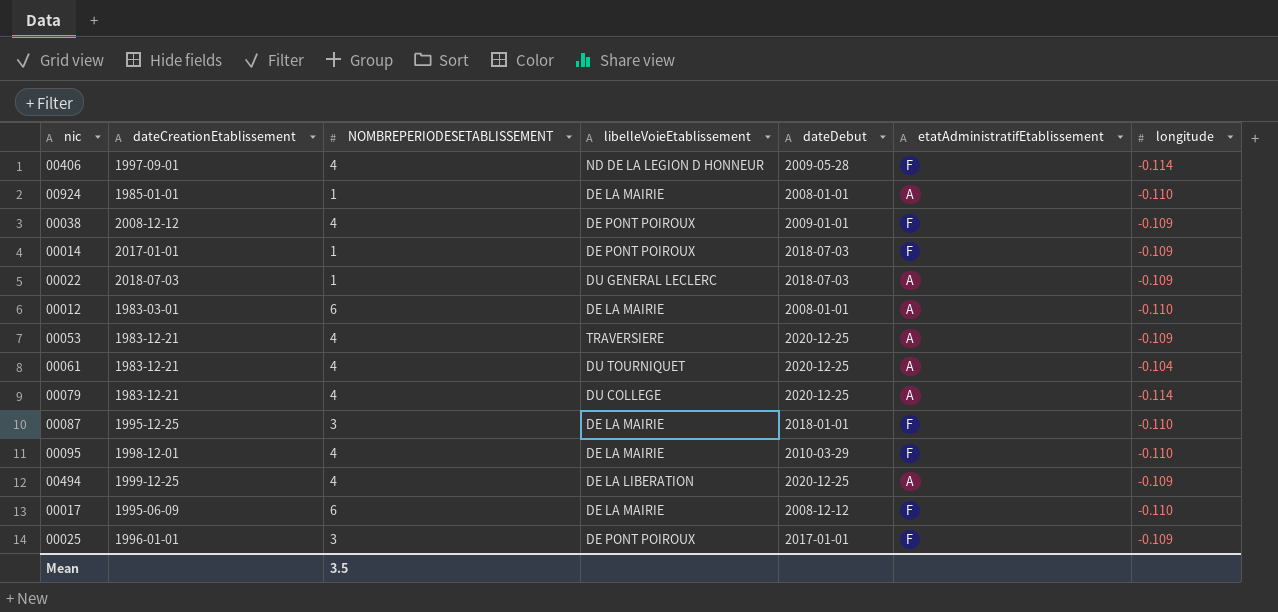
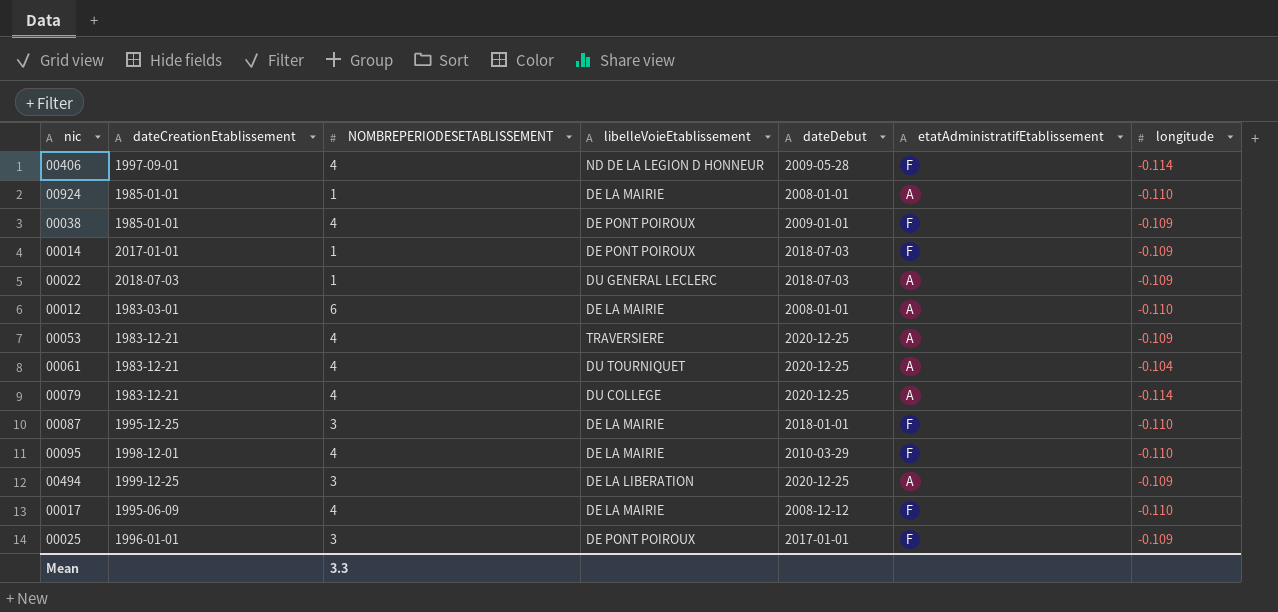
00038 | dateCreationEtablissement: 2008-12-12 -> 1985-01-01
00494 | NOMBREPERIODESETABLISSEMENT: 4 -> 3
00017 | NOMBREPERIODESETABLISSEMENT: 6 -> 4
Mean | NOMBREPERIODESETABLISSEMENT: 3.5 -> 3.3

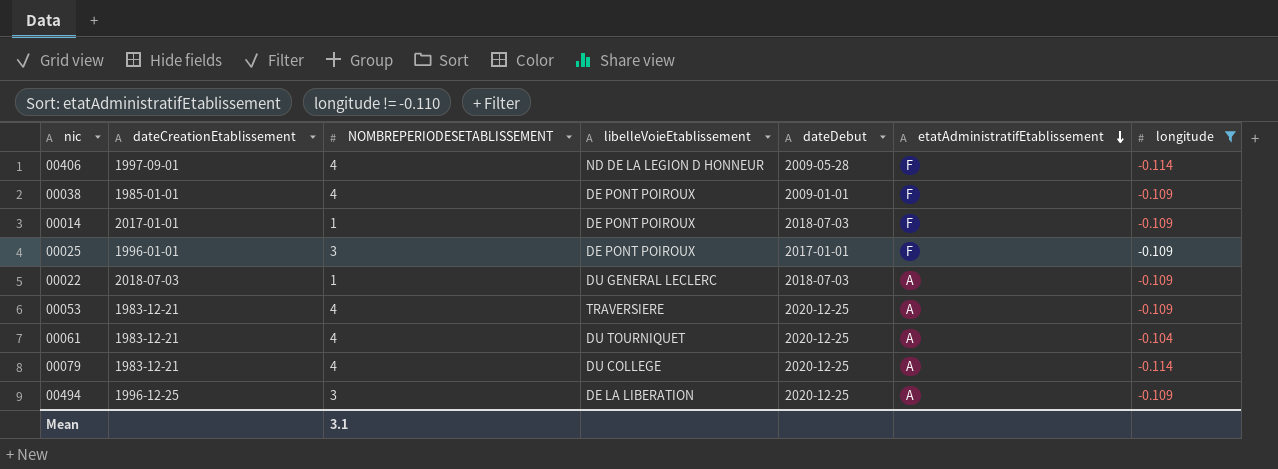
filter: none -> longitude != -0.110
row order: none -> etatAdministratifEtablissement descending
00494 | dateCreationEtablissement: 1999-12-25 -> 1996-12-25
Mean | NOMBREPERIODESETABLISSEMENT: 3.3 -> 3.1

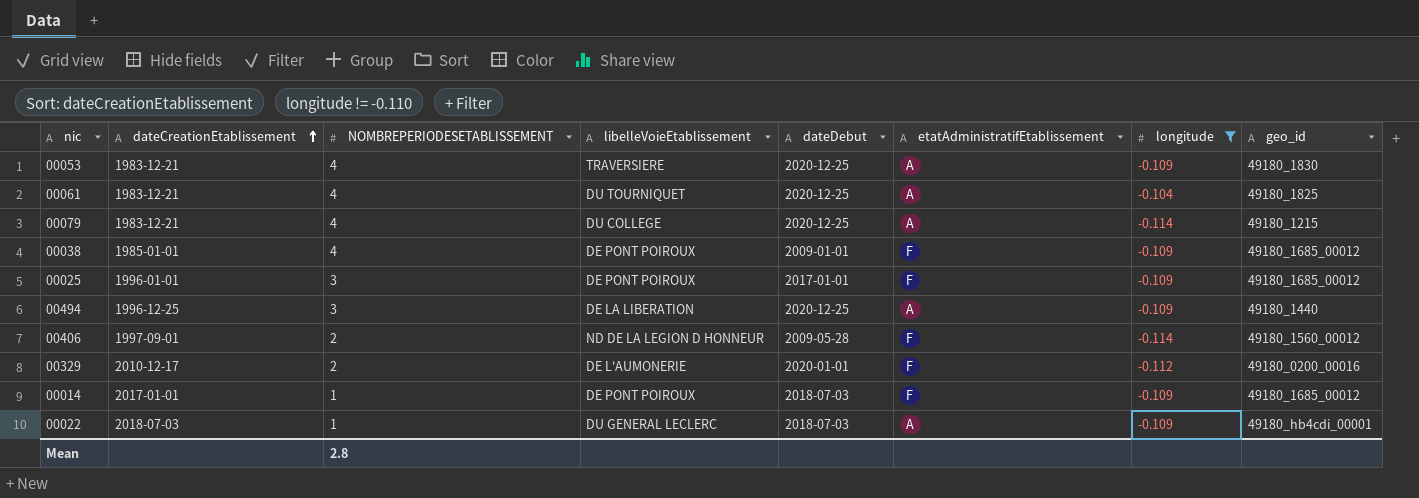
row order: etatAdministratifEtablissement descending -> dateCreationEtablissement ascending
column geo_id | position: none -> 8
00406 | NOMBREPERIODESETABLISSEMENT: 4 -> 2
row 00329: none -> 2010-12-17 | 2 | DE L'AUMONERIE | 2020-01-01 | F | -0.112 | 49180_0200_00016
Mean | NOMBREPERIODESETABLISSEMENT: 3.1 -> 2.8

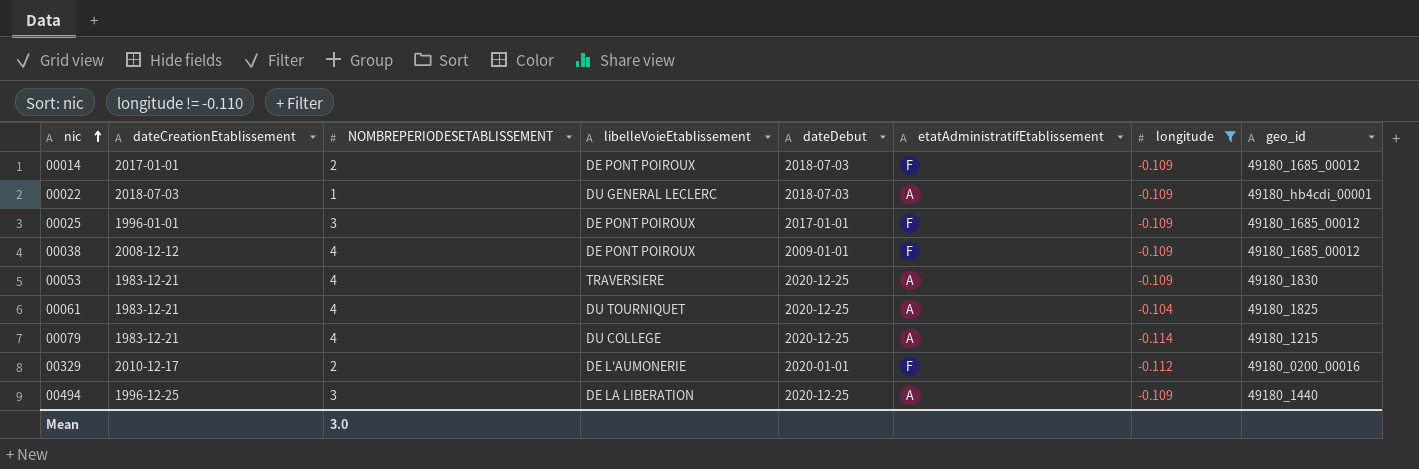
row order: dateCreationEtablissement ascending -> nic ascending
row 00406: 1997-09-01 | 2 | ND DE LA LEGION D HONNEUR | 2009-05-28 | F | -0.114 | 49180_1560_00012 -> none
00014 | NOMBREPERIODESETABLISSEMENT: 1 -> 2
00038 | dateCreationEtablissement: 1985-01-01 -> 2008-12-12
Mean | NOMBREPERIODESETABLISSEMENT: 2.8 -> 3.0

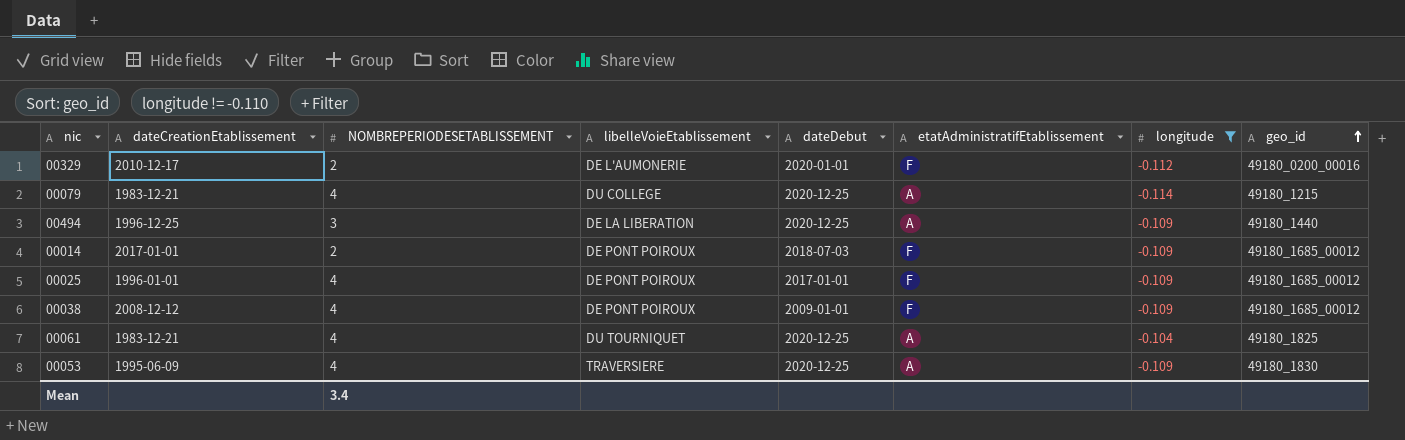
row order: nic ascending -> geo_id ascending
row 00022: 2018-07-03 | 1 | DU GENERAL LECLERC | 2018-07-03 | A | -0.109 | 49180_hb4cdi_00001 -> none
00025 | NOMBREPERIODESETABLISSEMENT: 3 -> 4
00053 | dateCreationEtablissement: 1983-12-21 -> 1995-06-09
Mean | NOMBREPERIODESETABLISSEMENT: 3.0 -> 3.4

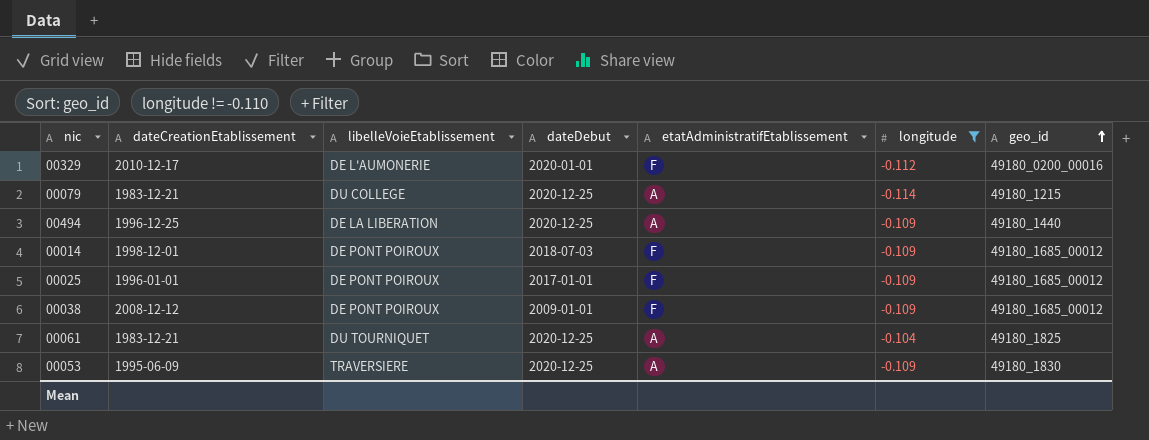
column NOMBREPERIODESETABLISSEMENT | position: 3 -> none
00014 | dateCreationEtablissement: 2017-01-01 -> 1998-12-01

